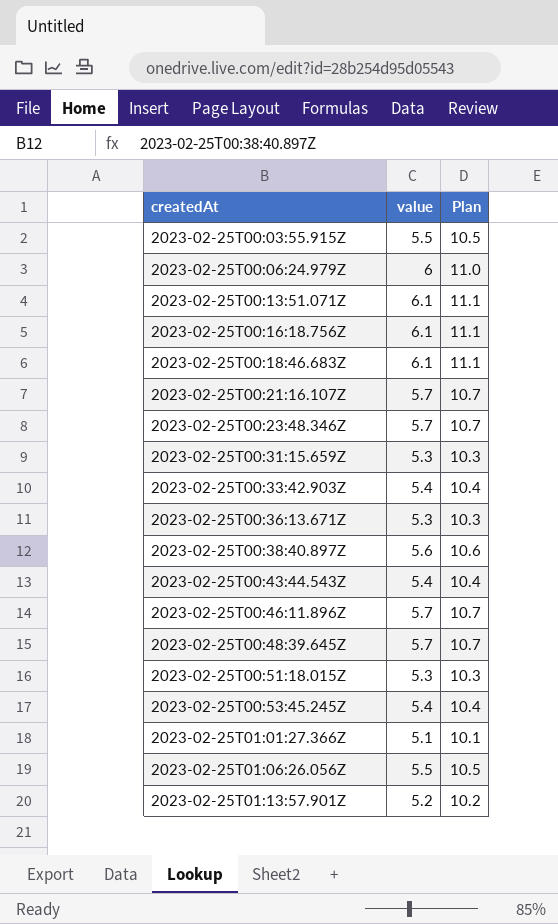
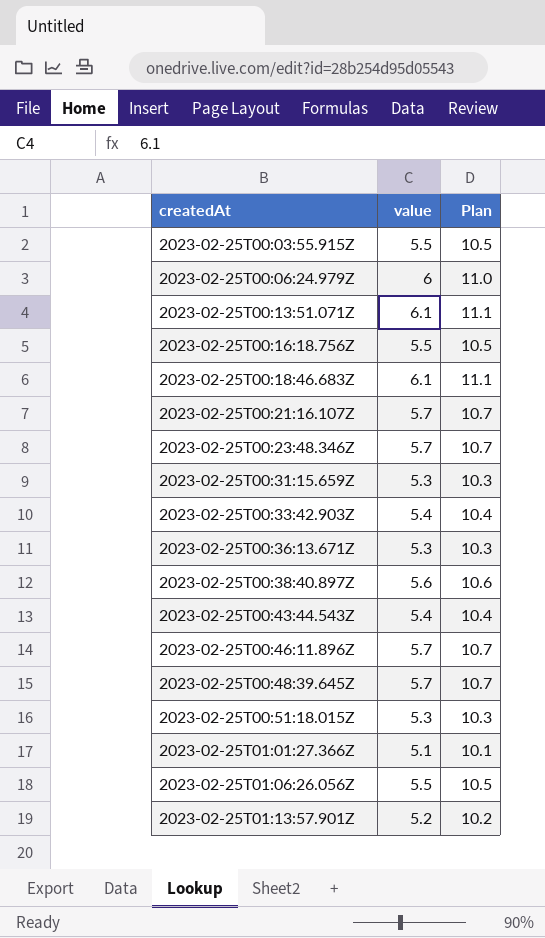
row 2023-02-25T00:53:45.245Z: 5.4 | 10.4 -> none
2023-02-25T00:16:18.756Z | value: 6.1 -> 5.5
2023-02-25T00:16:18.756Z | Plan: 11.1 -> 10.5

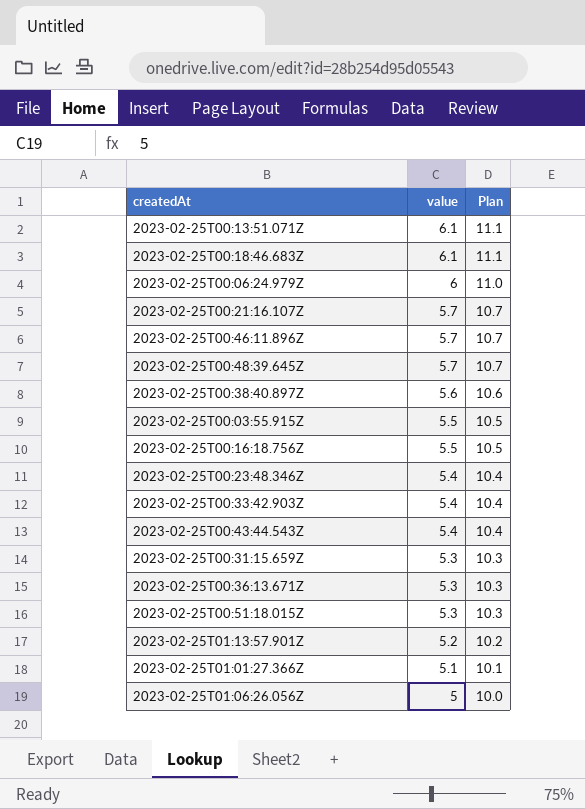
row order: createdAt ascending -> value descending
2023-02-25T00:23:48.346Z | value: 5.7 -> 5.4
2023-02-25T00:23:48.346Z | Plan: 10.7 -> 10.4
2023-02-25T01:06:26.056Z | value: 5.5 -> 5
2023-02-25T01:06:26.056Z | Plan: 10.5 -> 10.0

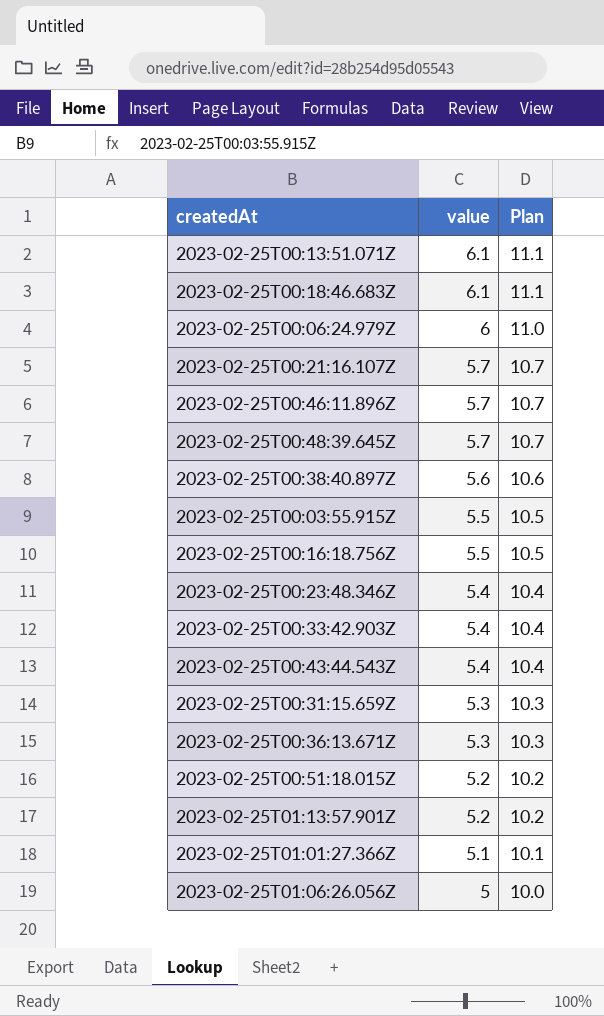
2023-02-25T00:51:18.015Z | value: 5.3 -> 5.2
2023-02-25T00:51:18.015Z | Plan: 10.3 -> 10.2

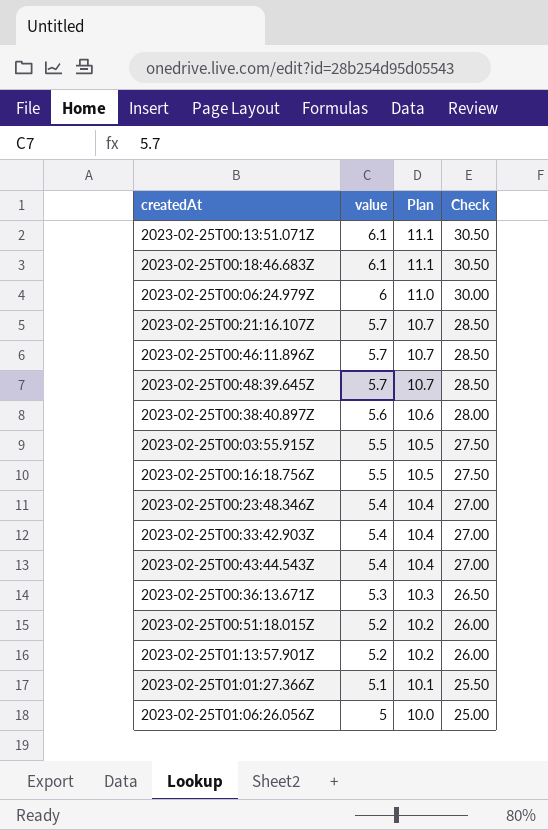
column Check | formula: none -> [value] * 5
row 2023-02-25T00:31:15.659Z: 5.3 | 10.3 -> none

